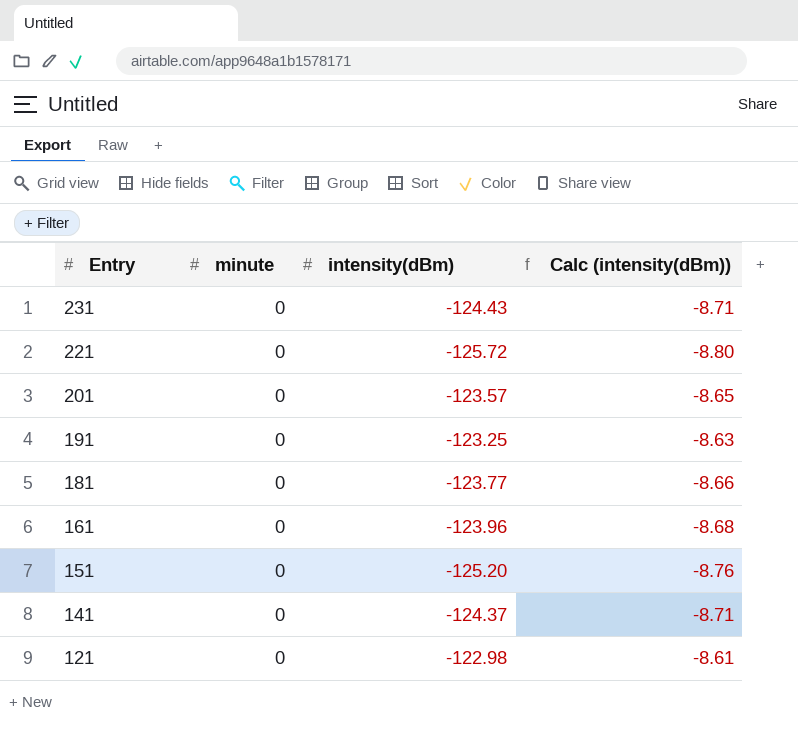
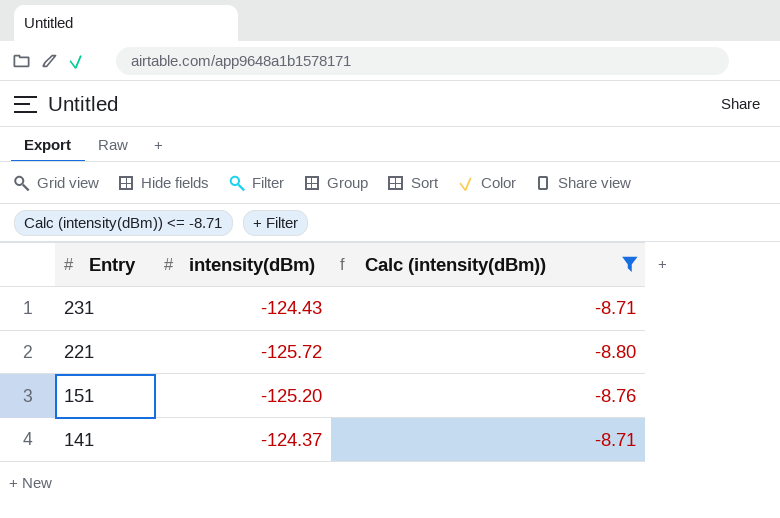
filter: none -> Calc (intensity(dBm)) <= -8.71
column minute | position: 2 -> none

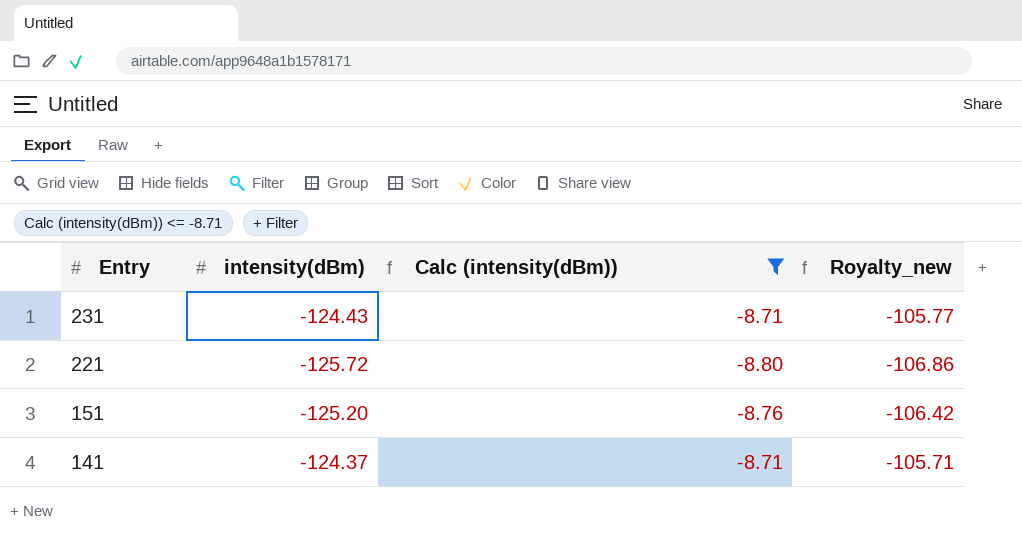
column Royalty_new | formula: none -> [intensity(dBm)] * 0.85

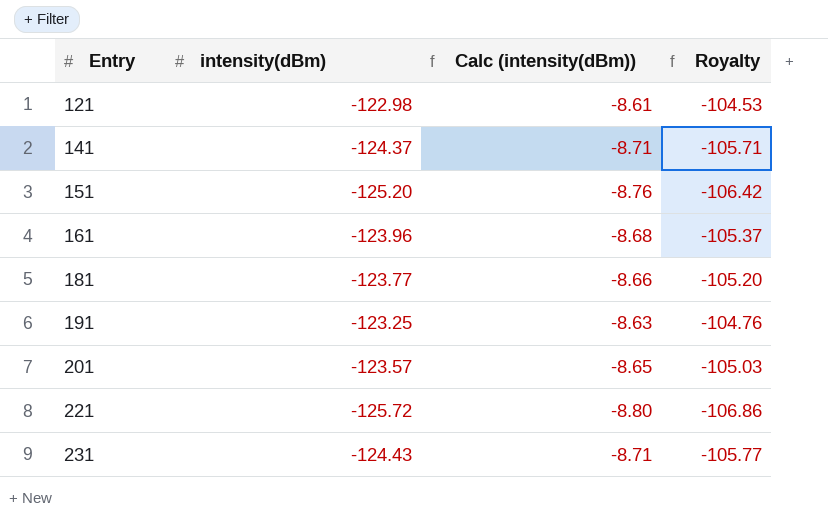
filter: Calc (intensity(dBm)) <= -8.71 -> none
row order: Entry descending -> Entry ascending
column name: Royalty_new -> Royalty

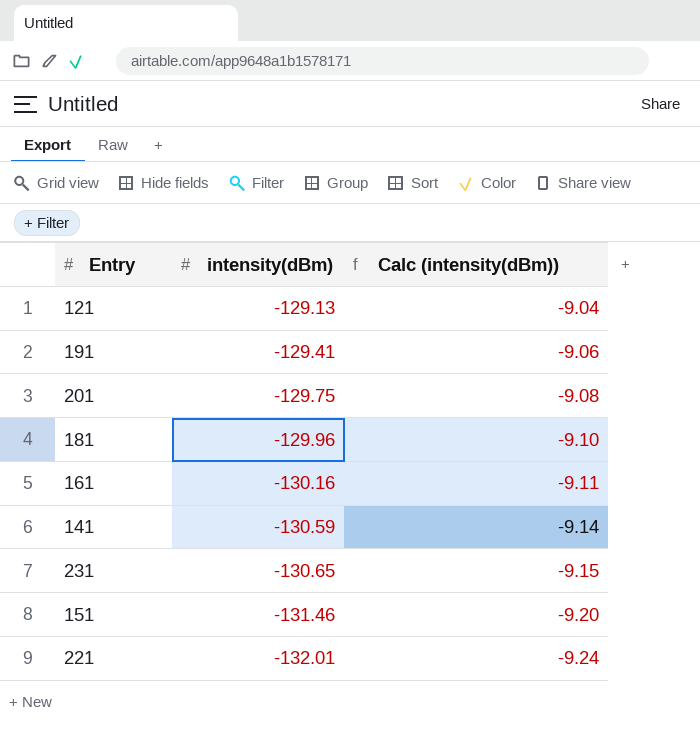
row order: Entry ascending -> intensity(dBm) descending
column Royalty | formula: [intensity(dBm)] * 0.85 -> none
121 | intensity(dBm): -122.98 -> -129.13
121 | Calc (intensity(dBm)): -8.61 -> -9.04
191 | intensity(dBm): -123.25 -> -129.41
191 | Calc (intensity(dBm)): -8.63 -> -9.06
201 | intensity(dBm): -123.57 -> -129.75
201 | Calc (intensity(dBm)): -8.65 -> -9.08
181 | intensity(dBm): -123.77 -> -129.96
181 | Calc (intensity(dBm)): -8.66 -> -9.10
161 | intensity(dBm): -123.96 -> -130.16
161 | Calc (intensity(dBm)): -8.68 -> -9.11
141 | intensity(dBm): -124.37 -> -130.59
141 | Calc (intensity(dBm)): -8.71 -> -9.14
231 | intensity(dBm): -124.43 -> -130.65
231 | Calc (intensity(dBm)): -8.71 -> -9.15
151 | intensity(dBm): -125.20 -> -131.46
151 | Calc (intensity(dBm)): -8.76 -> -9.20
221 | intensity(dBm): -125.72 -> -132.01
221 | Calc (intensity(dBm)): -8.80 -> -9.24

